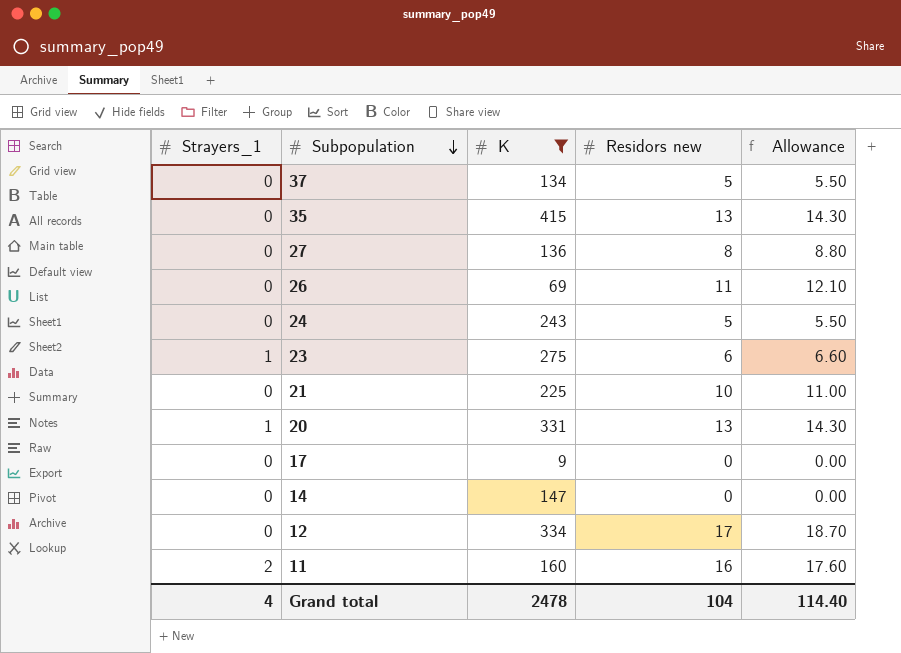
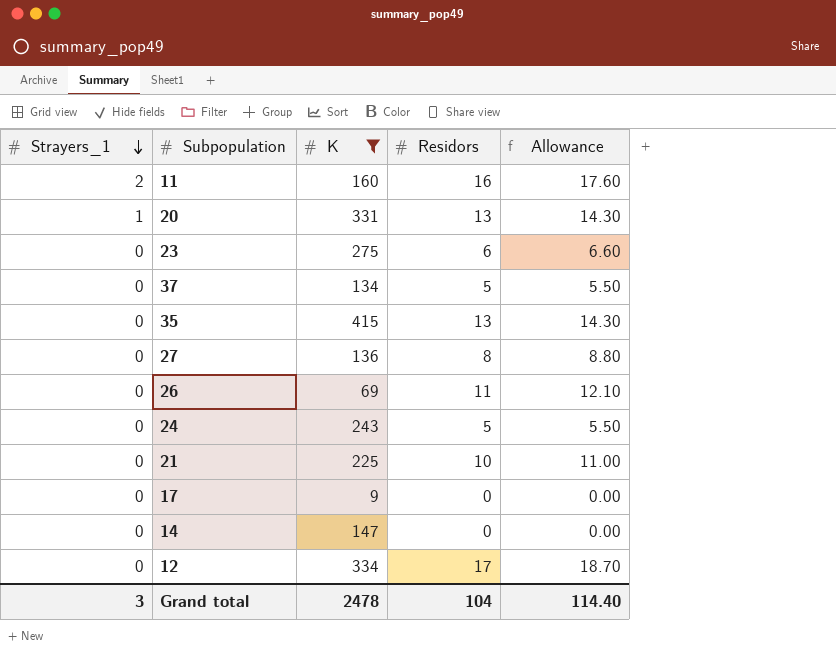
row order: Subpopulation descending -> Strayers_1 descending
column name: Residors new -> Residors
23 | Strayers_1: 1 -> 0
Grand total | Strayers_1: 4 -> 3

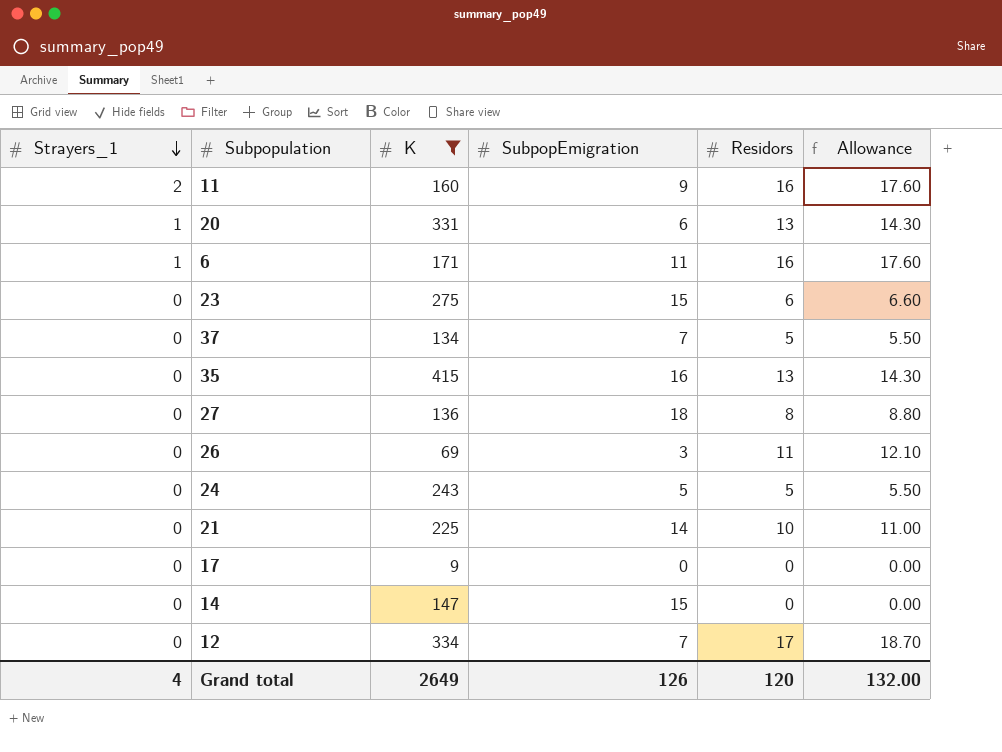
column SubpopEmigration | position: none -> 4
row 6: none -> 1 | 171 | 11 | 16 | 17.60
Grand total | Strayers_1: 3 -> 4
Grand total | K: 2478 -> 2649
Grand total | Residors: 104 -> 120
Grand total | Allowance: 114.40 -> 132.00

